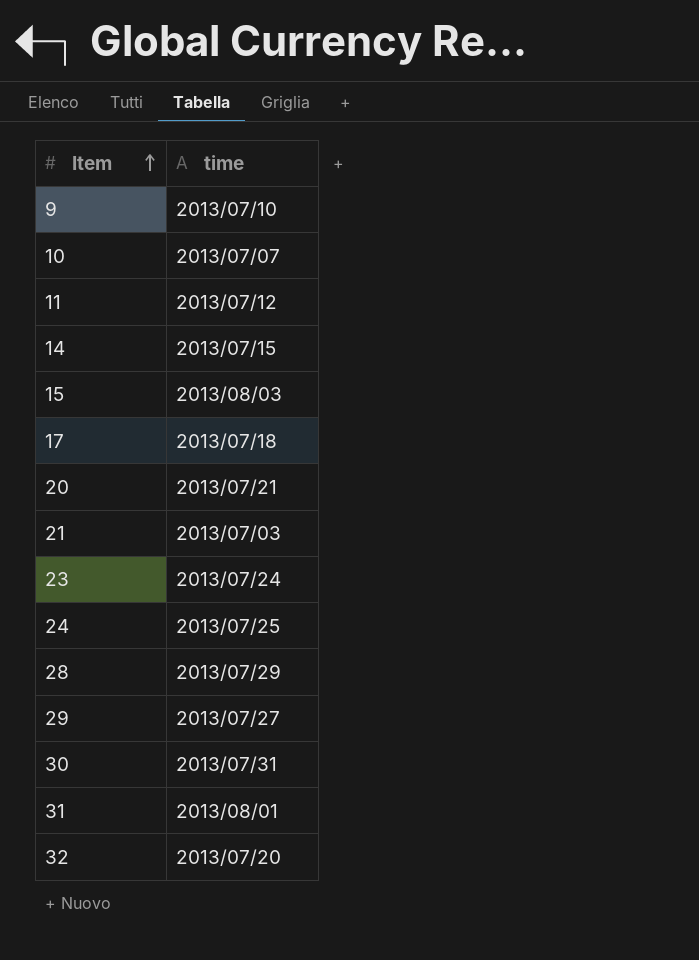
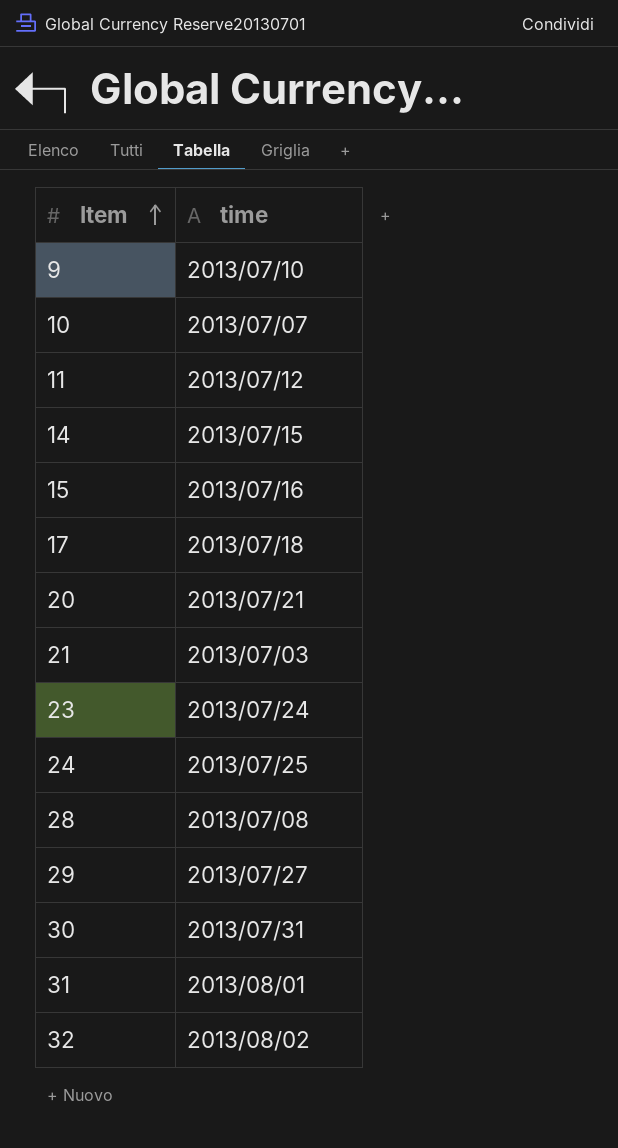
15 | time: 2013/08/03 -> 2013/07/16
28 | time: 2013/07/29 -> 2013/07/08
32 | time: 2013/07/20 -> 2013/08/02

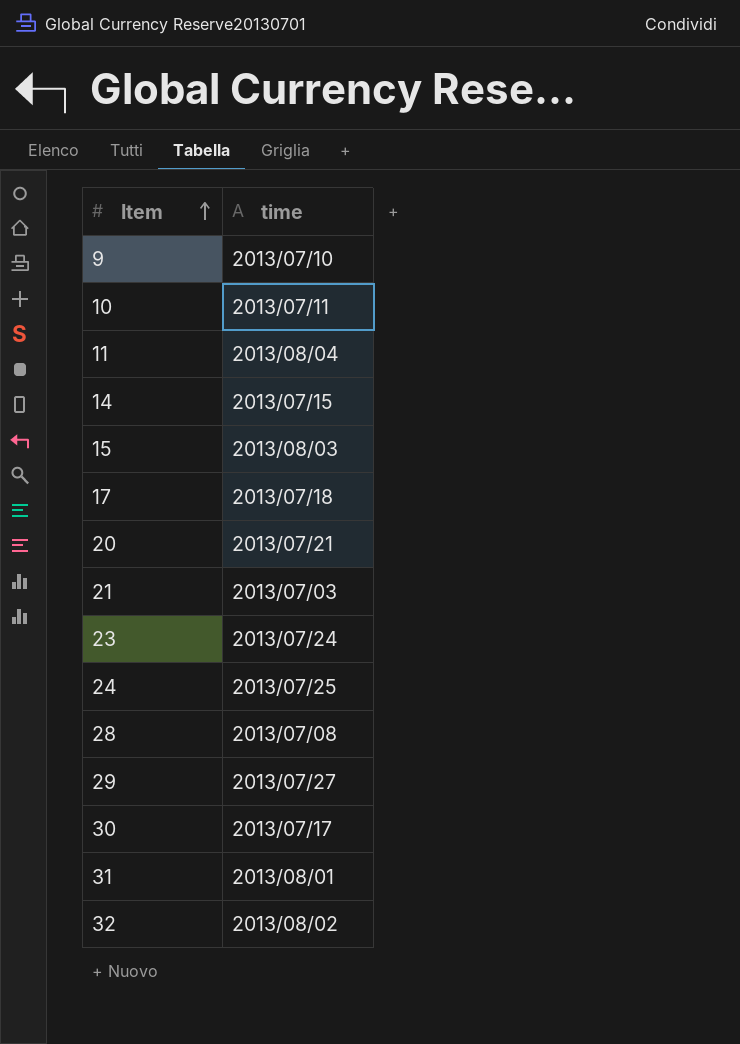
10 | time: 2013/07/07 -> 2013/07/11
11 | time: 2013/07/12 -> 2013/08/04
15 | time: 2013/07/16 -> 2013/08/03
30 | time: 2013/07/31 -> 2013/07/17

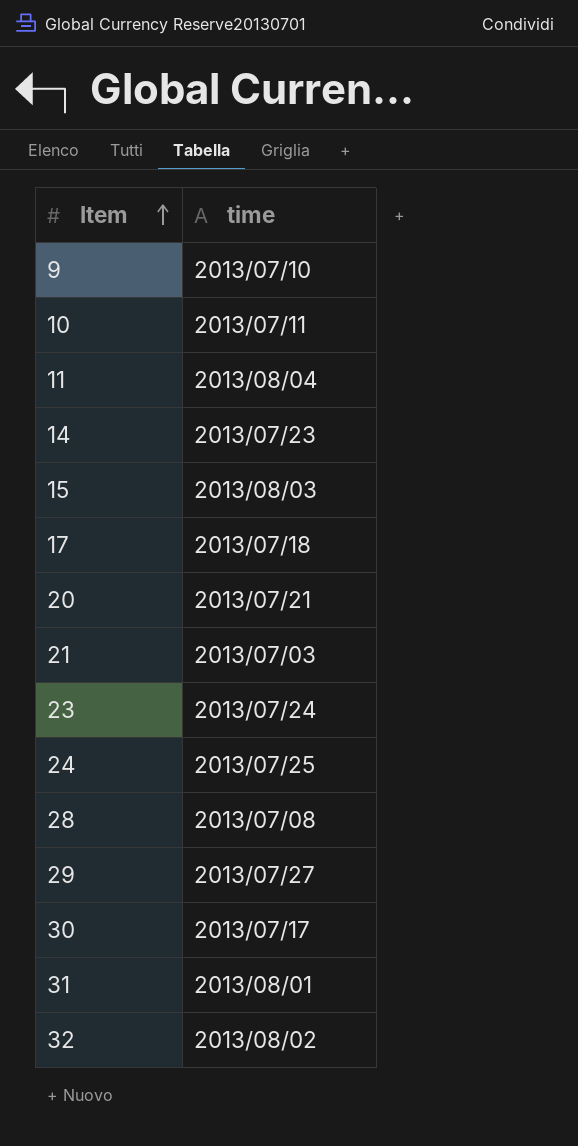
14 | time: 2013/07/15 -> 2013/07/23

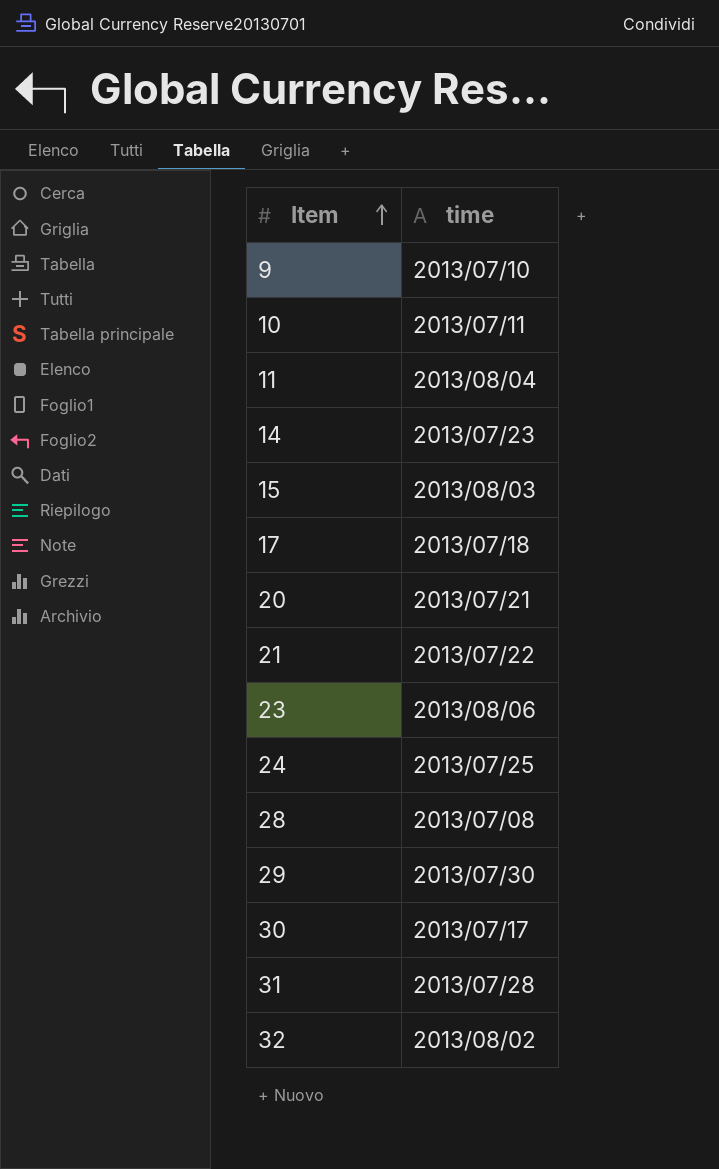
21 | time: 2013/07/03 -> 2013/07/22
23 | time: 2013/07/24 -> 2013/08/06
29 | time: 2013/07/27 -> 2013/07/30
31 | time: 2013/08/01 -> 2013/07/28

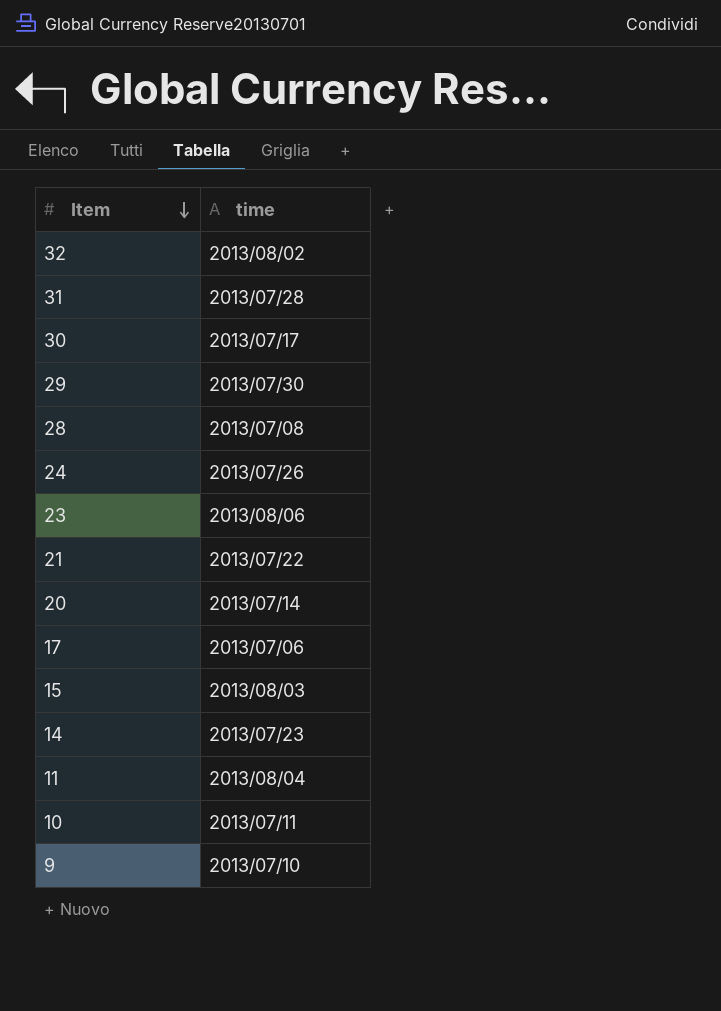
row order: Item ascending -> Item descending
24 | time: 2013/07/25 -> 2013/07/26
20 | time: 2013/07/21 -> 2013/07/14
17 | time: 2013/07/18 -> 2013/07/06

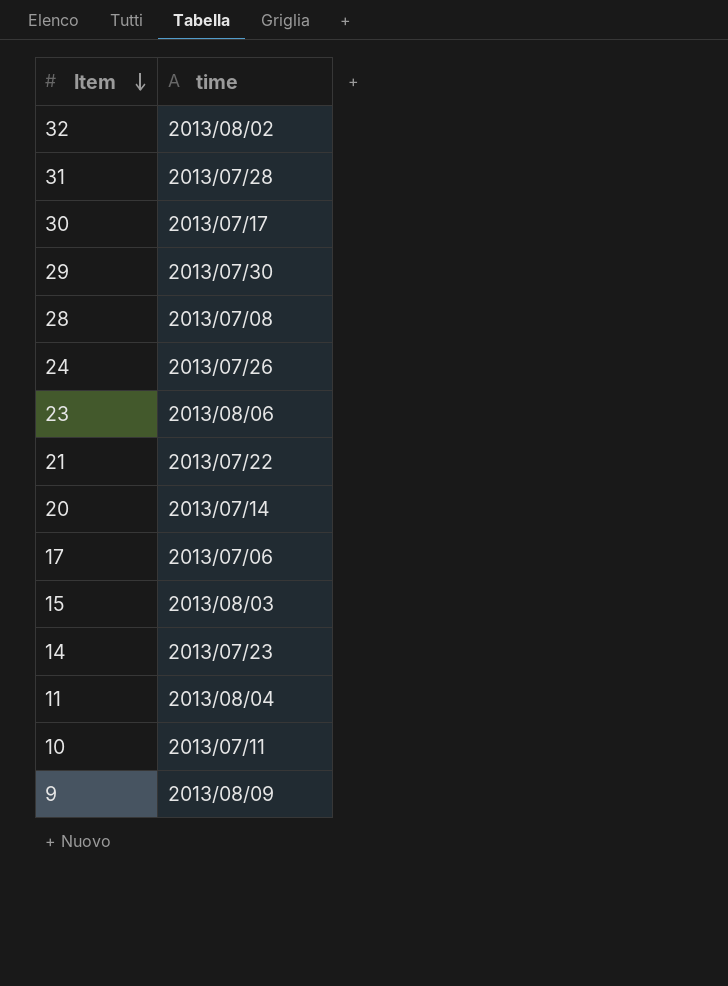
9 | time: 2013/07/10 -> 2013/08/09

